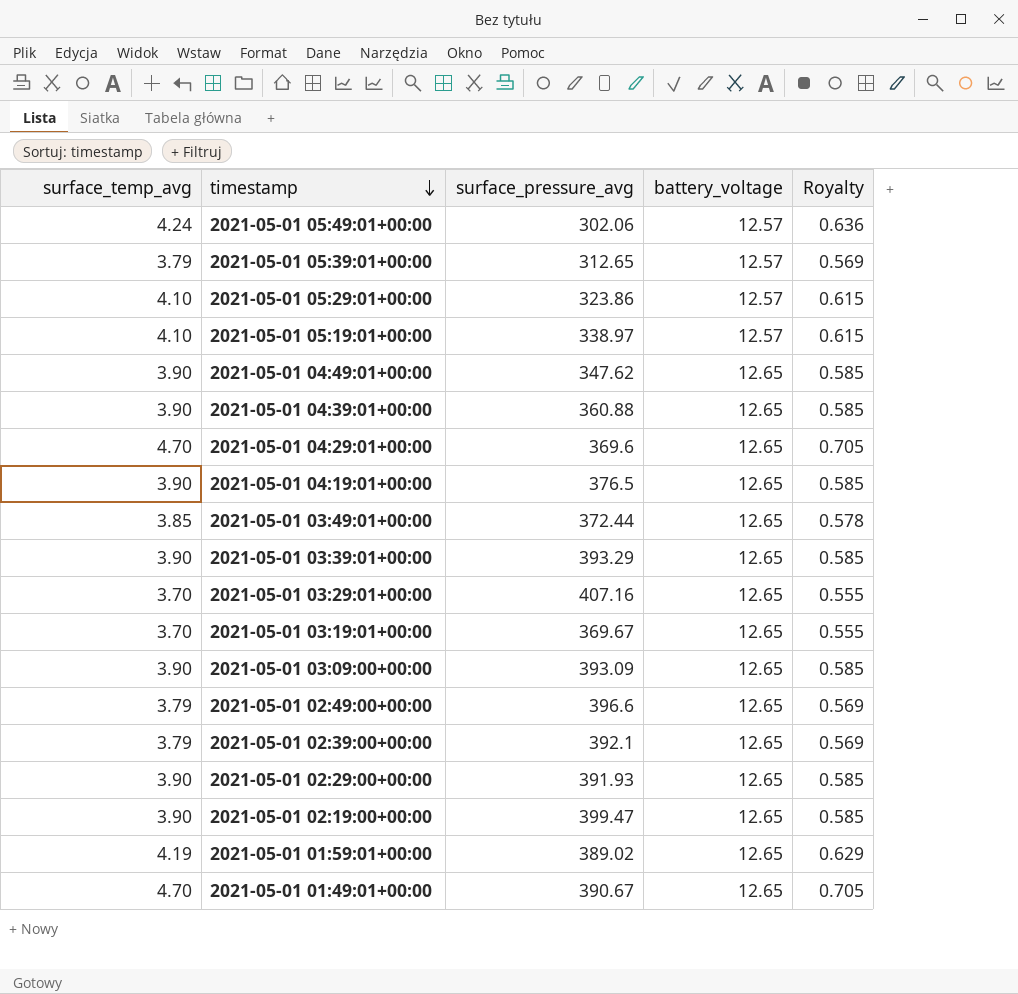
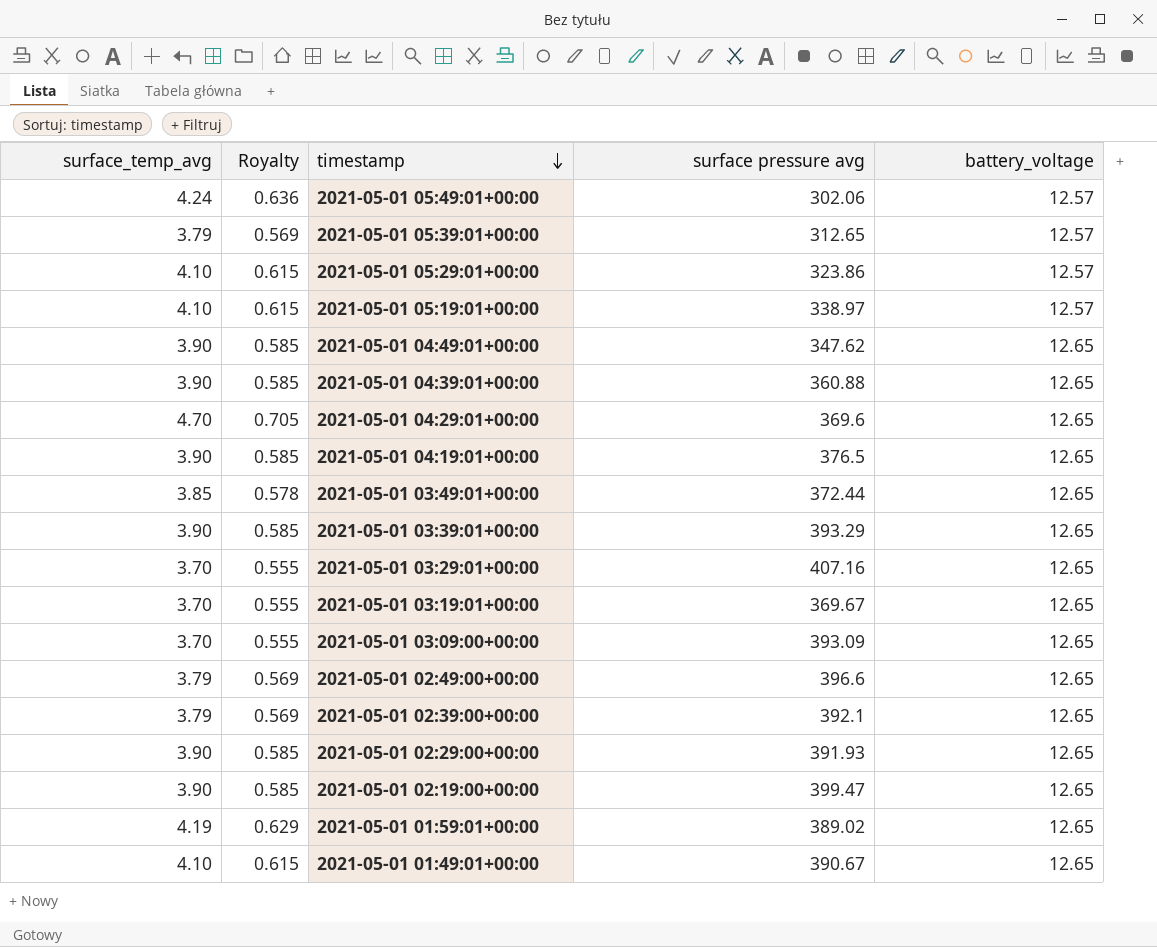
column Royalty | position: 5 -> 2
column name: surface_pressure_avg -> surface pressure avg
2021-05-01 03:09:00+00:00 | surface_temp_avg: 3.90 -> 3.70
2021-05-01 03:09:00+00:00 | Royalty: 0.585 -> 0.555
2021-05-01 01:49:01+00:00 | surface_temp_avg: 4.70 -> 4.10
2021-05-01 01:49:01+00:00 | Royalty: 0.705 -> 0.615

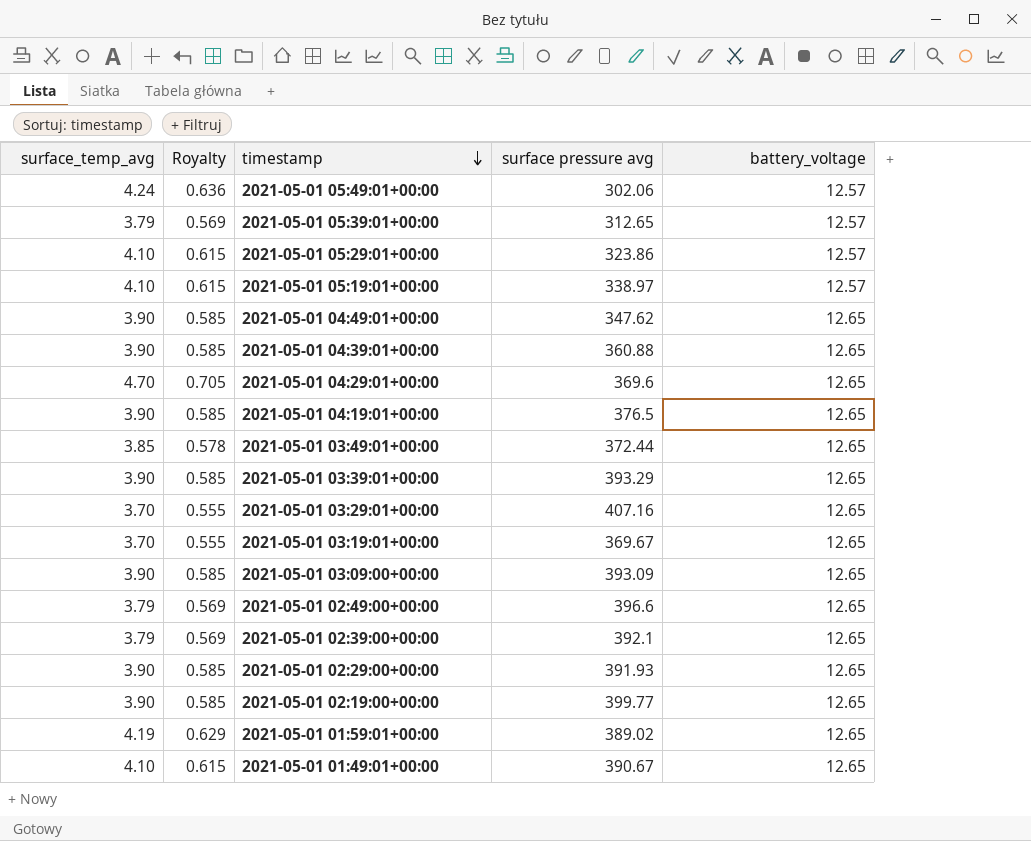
2021-05-01 03:09:00+00:00 | surface_temp_avg: 3.70 -> 3.90
2021-05-01 03:09:00+00:00 | Royalty: 0.555 -> 0.585
2021-05-01 02:19:00+00:00 | surface pressure avg: 399.47 -> 399.77

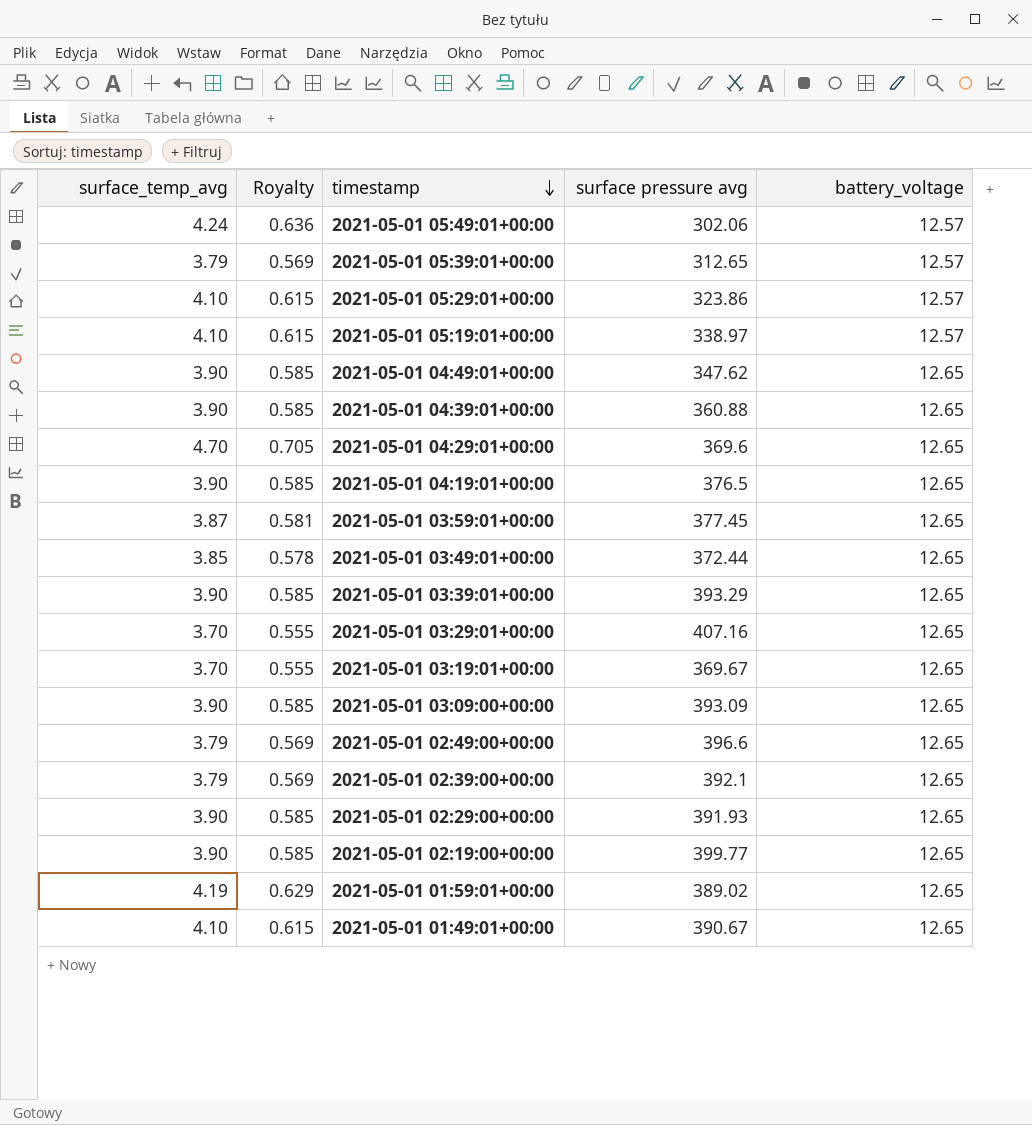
row 2021-05-01 03:59:01+00:00: none -> 3.87 | 0.581 | 377.45 | 12.65

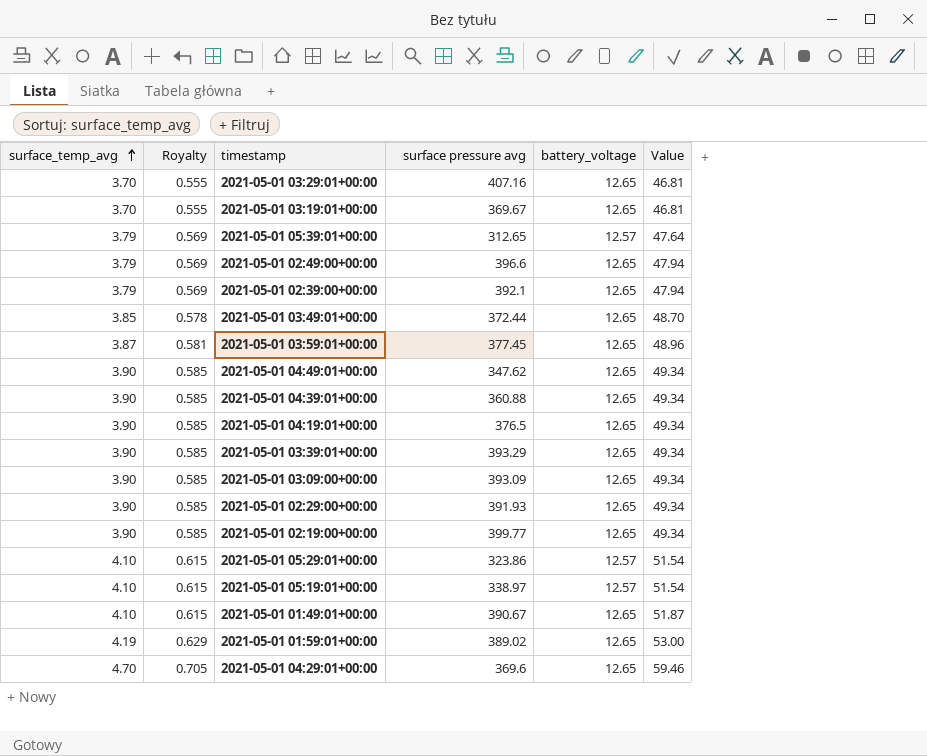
row order: timestamp descending -> surface_temp_avg ascending
column Value | formula: none -> [surface_temp_avg] * [battery_voltage]
row 2021-05-01 05:49:01+00:00: 4.24 | 0.636 | 302.06 | 12.57 -> none

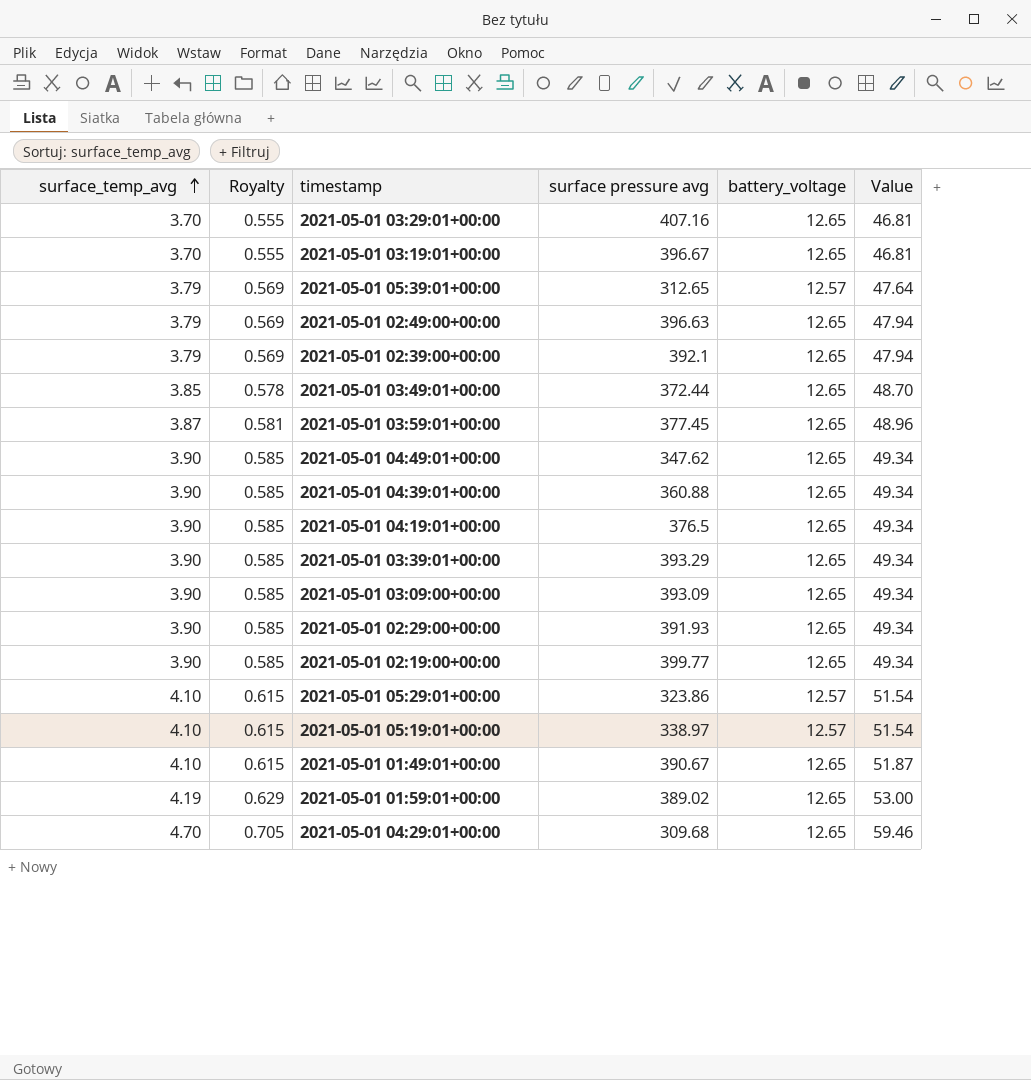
2021-05-01 03:19:01+00:00 | surface pressure avg: 369.67 -> 396.67
2021-05-01 02:49:00+00:00 | surface pressure avg: 396.6 -> 396.63
2021-05-01 04:29:01+00:00 | surface pressure avg: 369.6 -> 309.68

